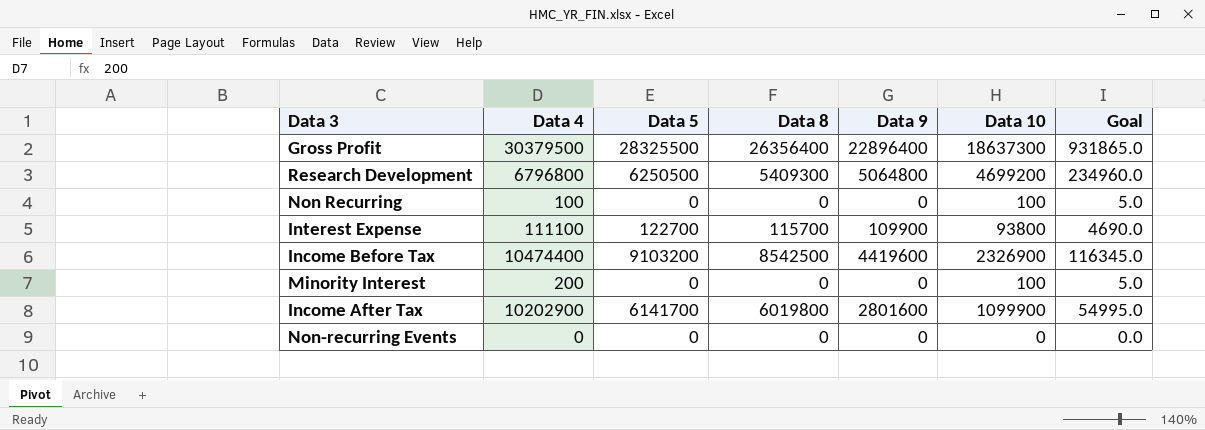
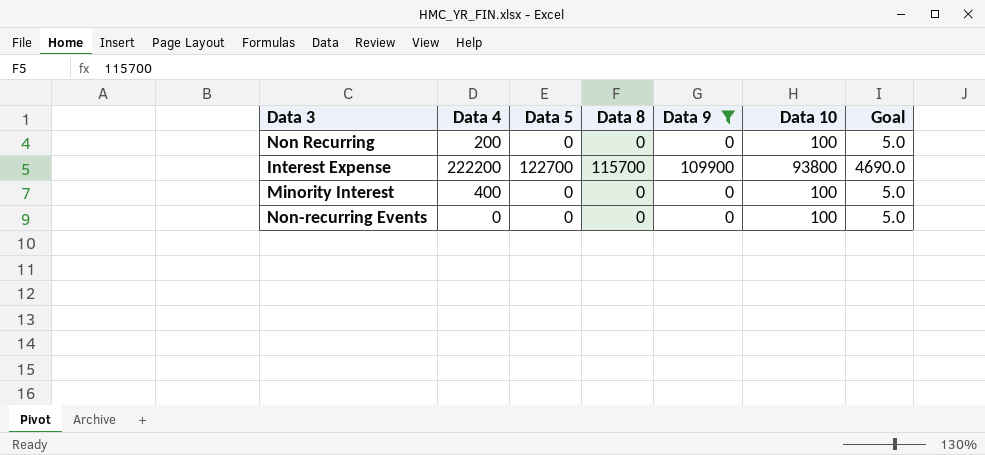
filter: none -> Data 9 <= 109900
Non Recurring | Data 4: 100 -> 200
Interest Expense | Data 4: 111100 -> 222200
Minority Interest | Data 4: 200 -> 400
Non-recurring Events | Data 10: 0 -> 100
Non-recurring Events | Goal: 0.0 -> 5.0

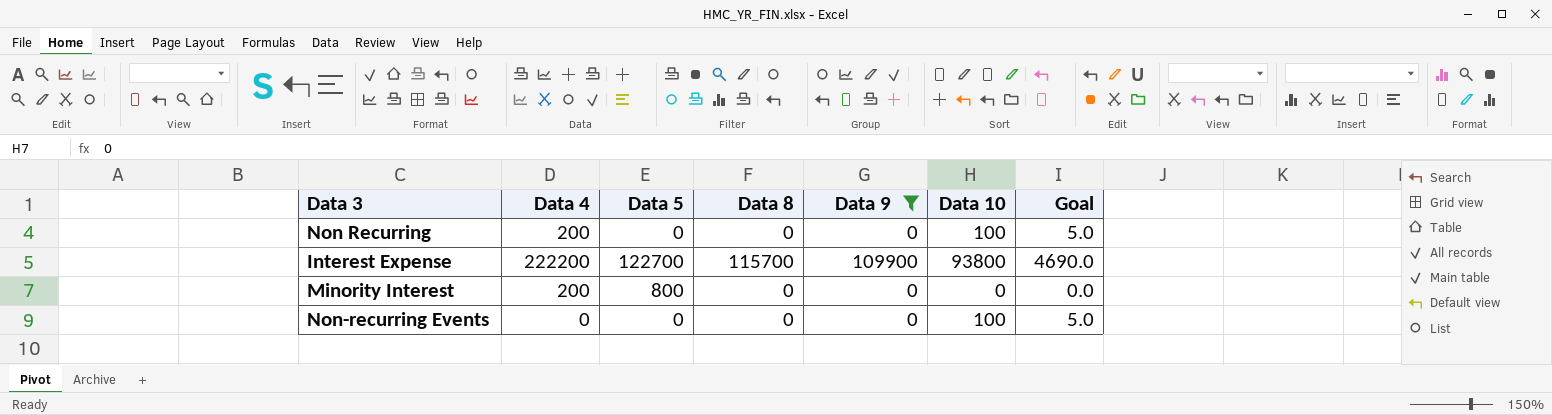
Minority Interest | Data 4: 400 -> 200
Minority Interest | Data 5: 0 -> 800
Minority Interest | Data 10: 100 -> 0
Minority Interest | Goal: 5.0 -> 0.0

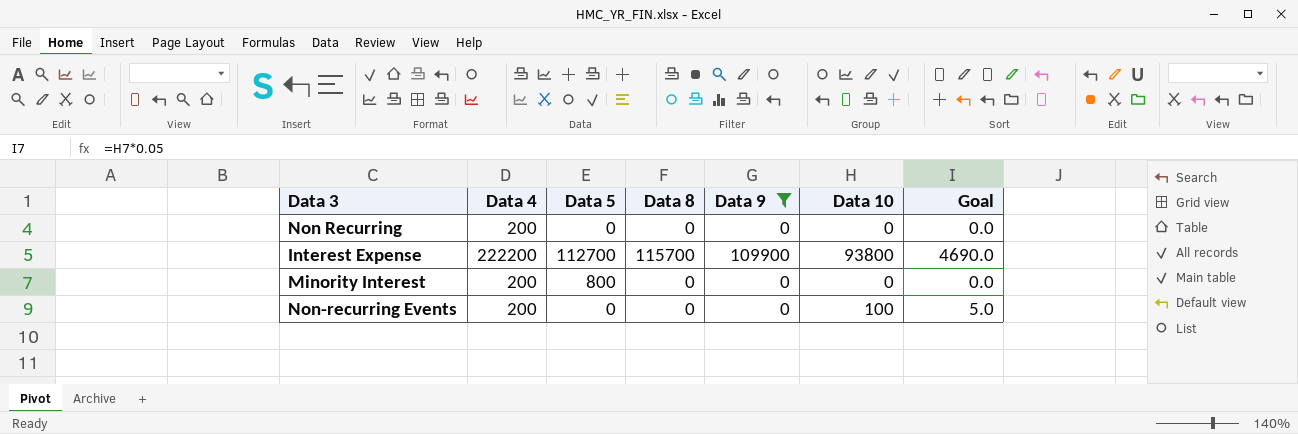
Non Recurring | Data 10: 100 -> 0
Non Recurring | Goal: 5.0 -> 0.0
Interest Expense | Data 5: 122700 -> 112700
Non-recurring Events | Data 4: 0 -> 200

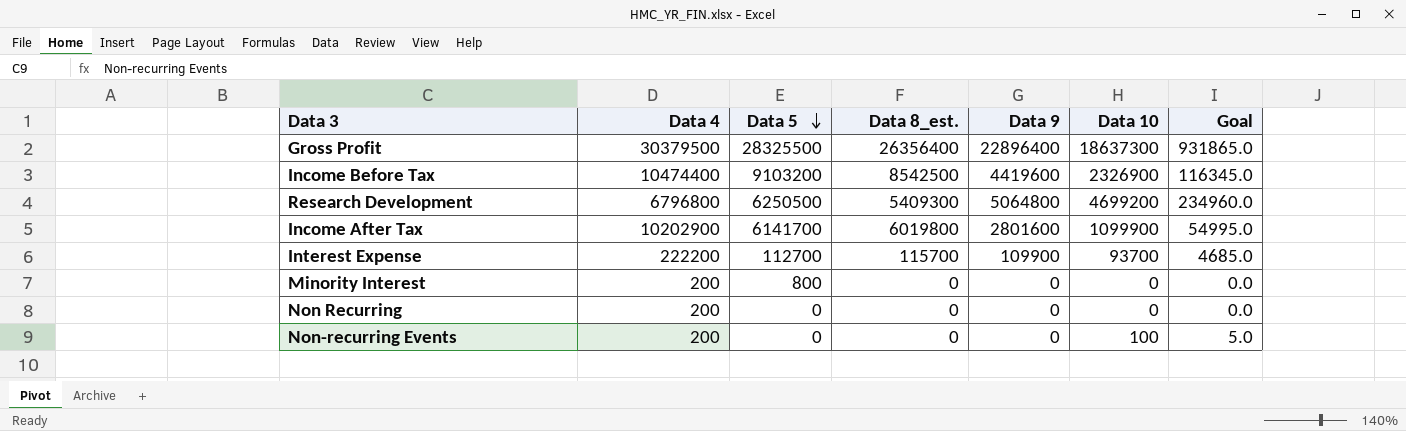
filter: Data 9 <= 109900 -> none
row order: none -> Data 5 descending
column name: Data 8 -> Data 8_est.
Interest Expense | Data 10: 93800 -> 93700
Interest Expense | Goal: 4690.0 -> 4685.0

